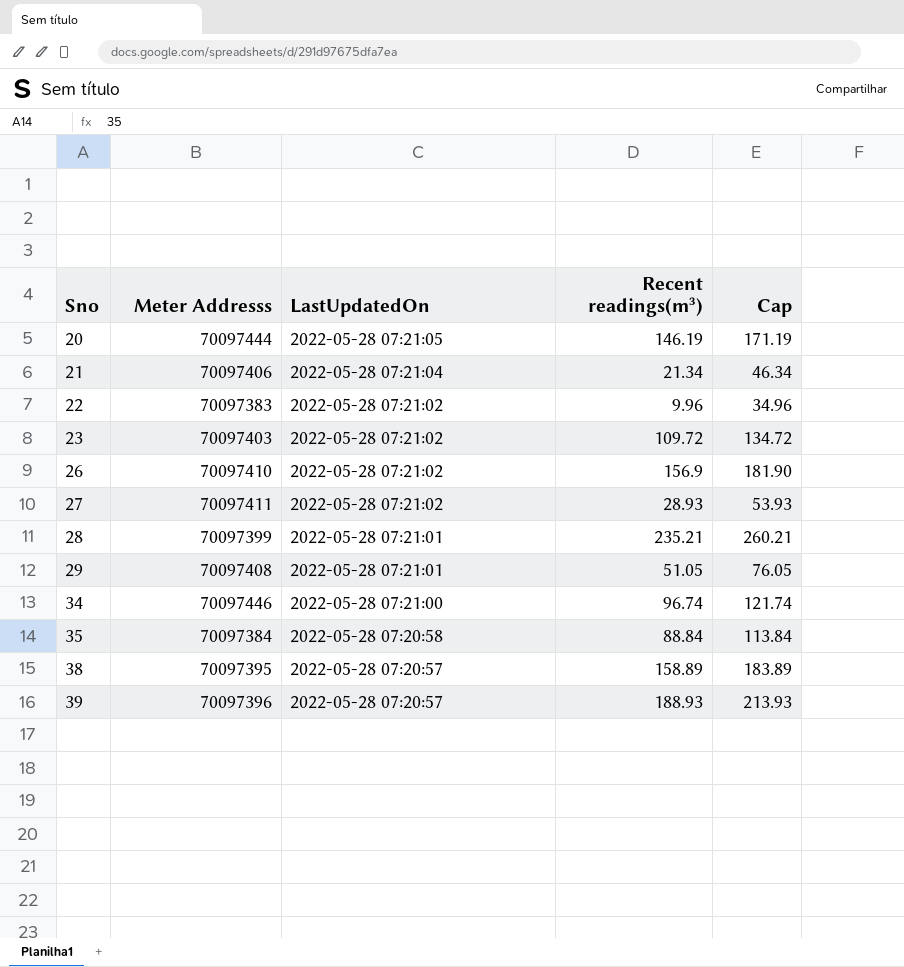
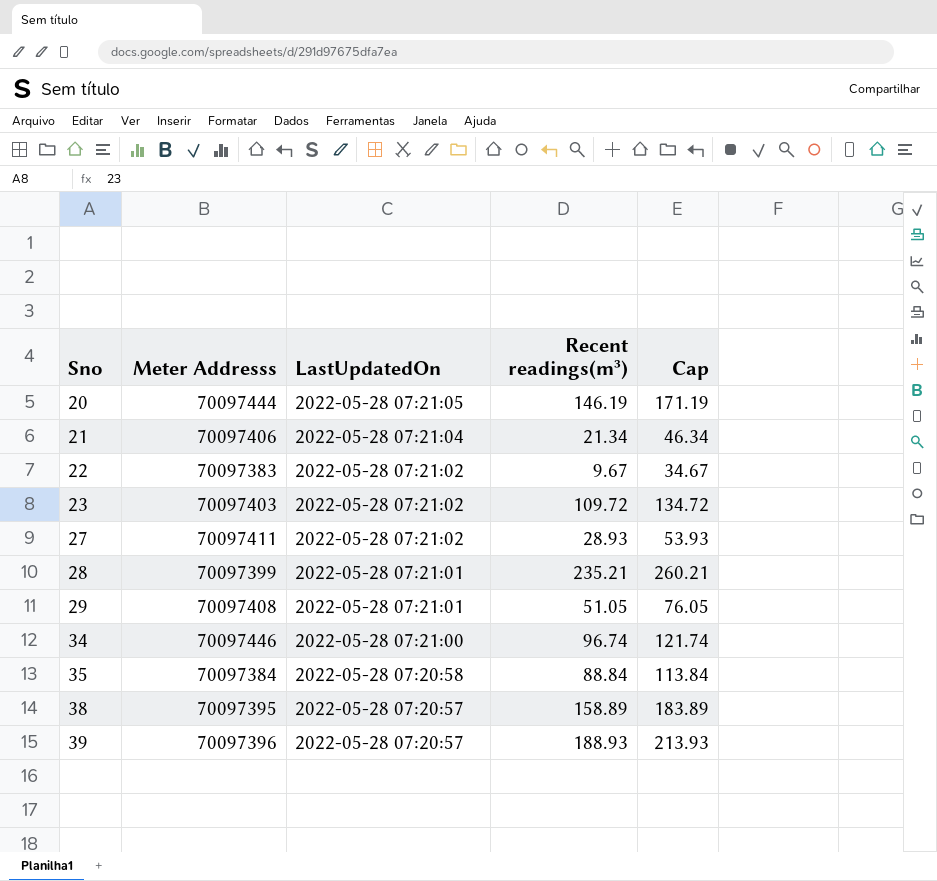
row 26: 70097410 | 2022-05-28 07:21:02 | 156.9 | 181.90 -> none
22 | Recent readings(m³): 9.96 -> 9.67
22 | Cap: 34.96 -> 34.67

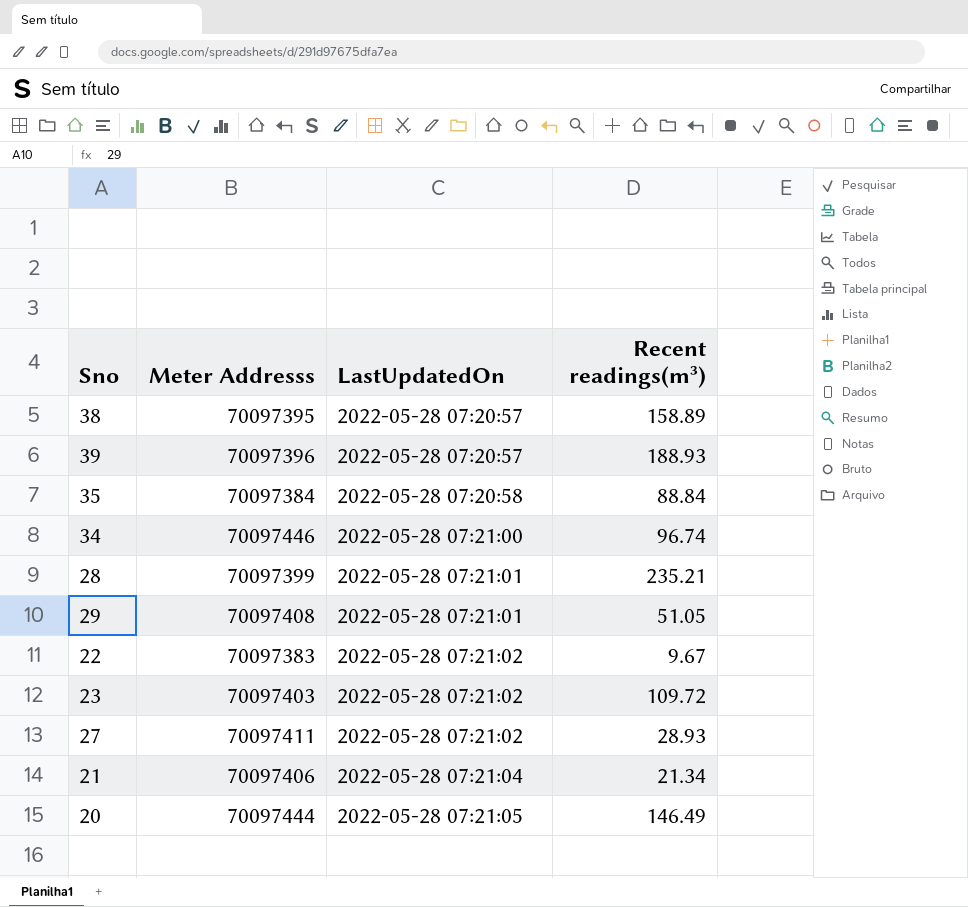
row order: Sno ascending -> LastUpdatedOn ascending
column Cap | formula: [Recent readings(m³)] + 25 -> none
20 | Recent readings(m³): 146.19 -> 146.49

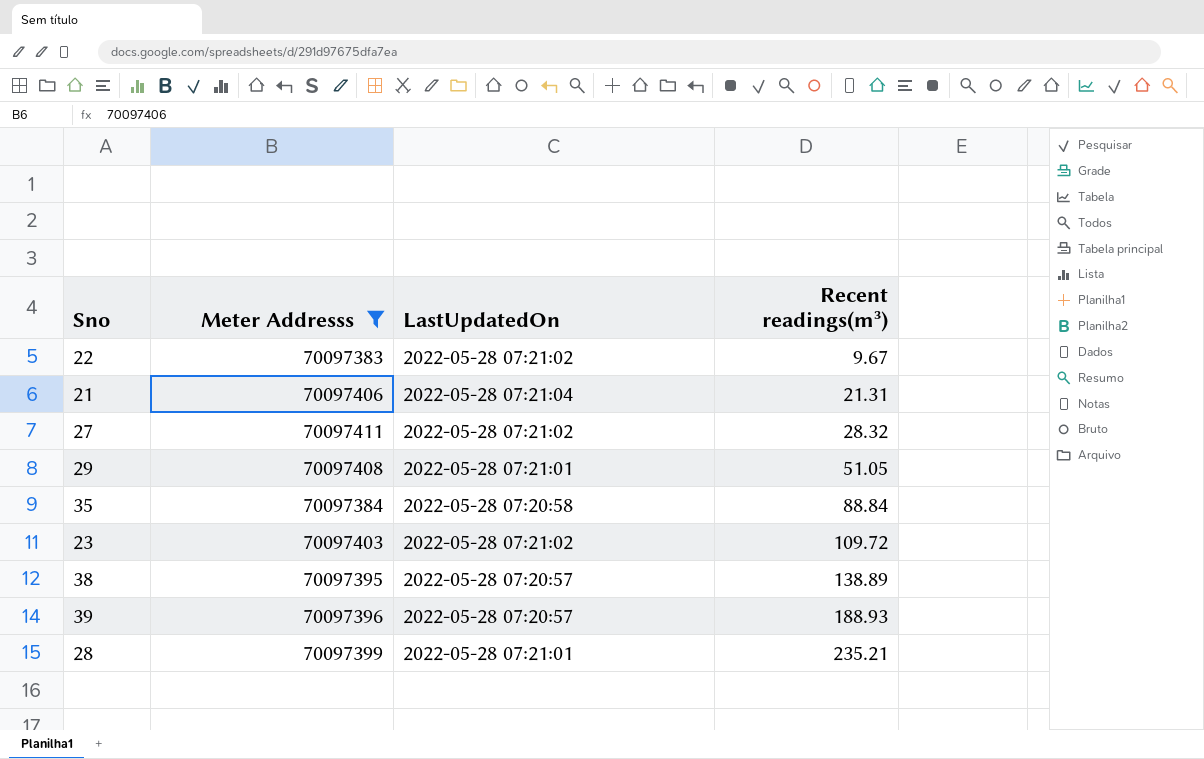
filter: none -> Meter Addresss <= 70097411
row order: LastUpdatedOn ascending -> Recent readings(m³) ascending
21 | Recent readings(m³): 21.34 -> 21.31
27 | Recent readings(m³): 28.93 -> 28.32
38 | Recent readings(m³): 158.89 -> 138.89

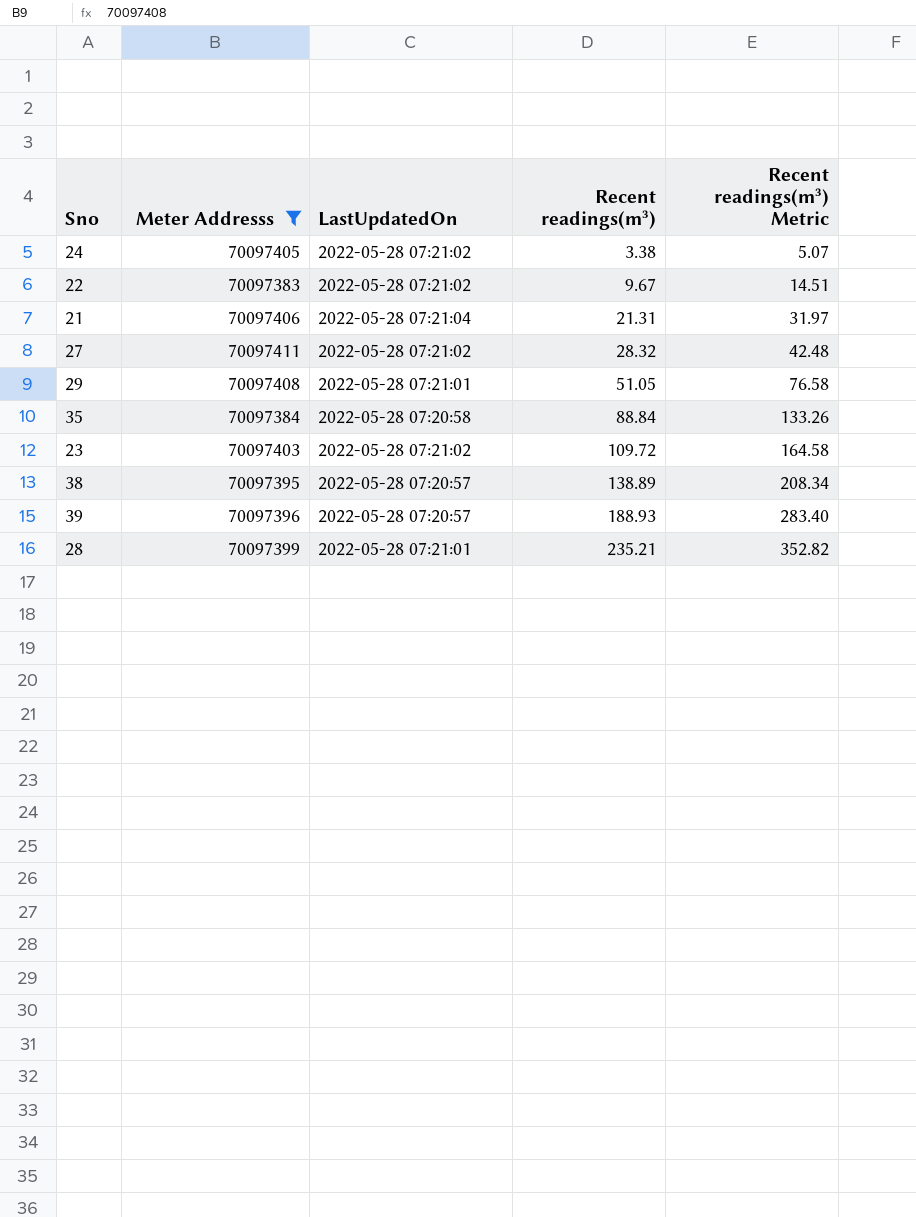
column Recent readings(m³) Metric | formula: none -> [Recent readings(m³)] * 1.5
row 24: none -> 70097405 | 2022-05-28 07:21:02 | 3.38 | 5.07

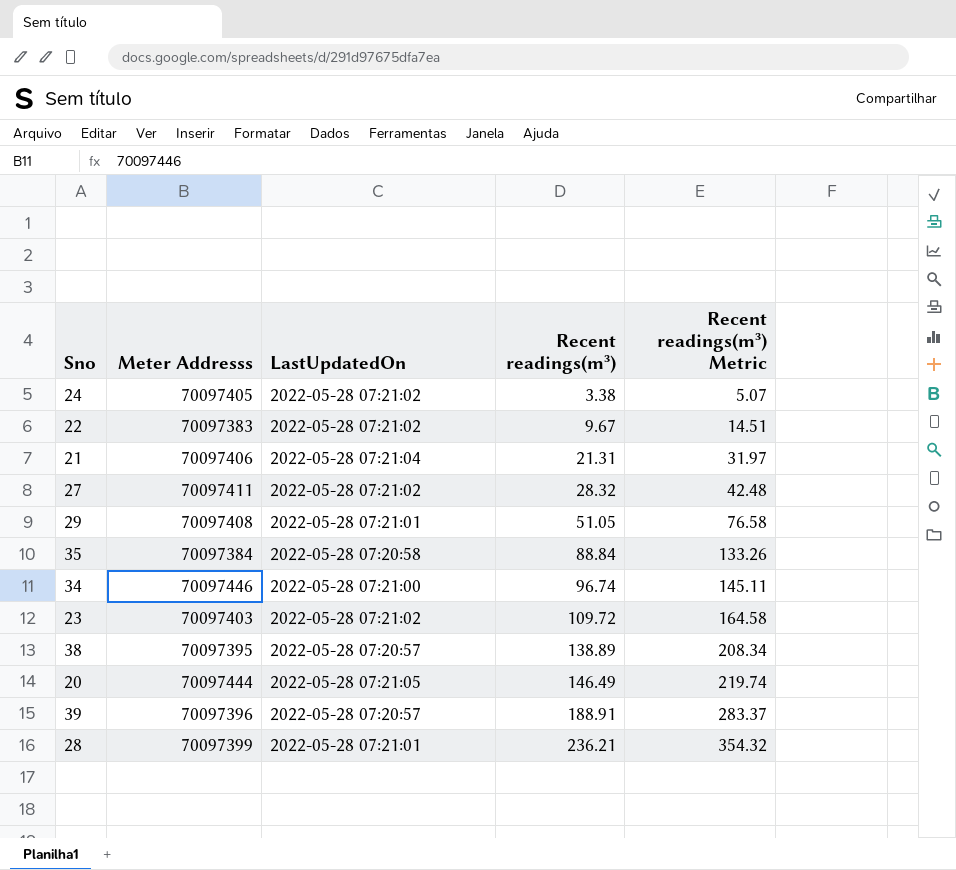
filter: Meter Addresss <= 70097411 -> none
39 | Recent readings(m³): 188.93 -> 188.91
39 | Recent readings(m³) Metric: 283.40 -> 283.37
28 | Recent readings(m³): 235.21 -> 236.21
28 | Recent readings(m³) Metric: 352.82 -> 354.32

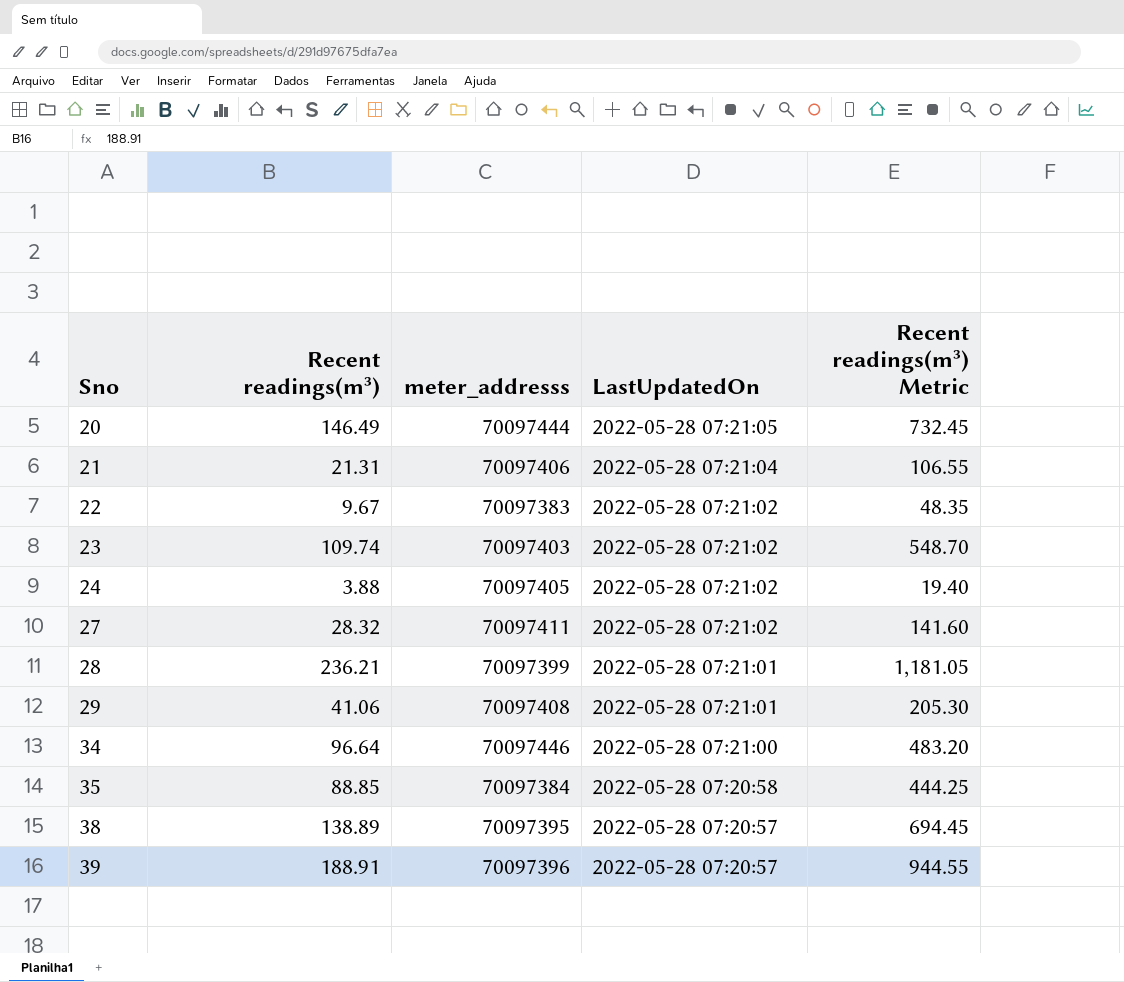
row order: Recent readings(m³) ascending -> Sno ascending
column Recent readings(m³) | position: 4 -> 2
column name: Meter Addresss -> meter_addresss
column Recent readings(m³) Metric | formula: [Recent readings(m³)] * 1.5 -> [Recent readings(m³)] * 5
23 | Recent readings(m³): 109.72 -> 109.74
24 | Recent readings(m³): 3.38 -> 3.88
29 | Recent readings(m³): 51.05 -> 41.06
34 | Recent readings(m³): 96.74 -> 96.64
35 | Recent readings(m³): 88.84 -> 88.85

